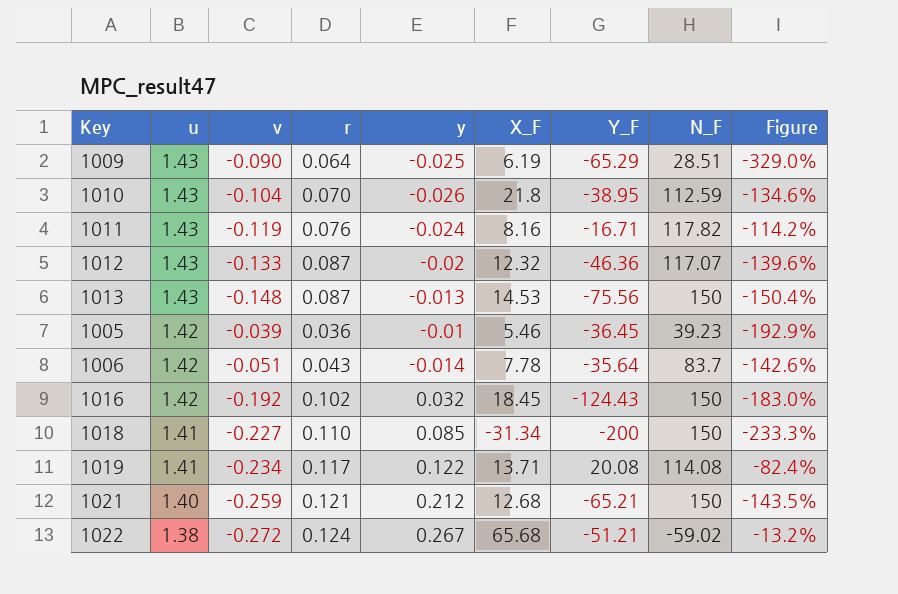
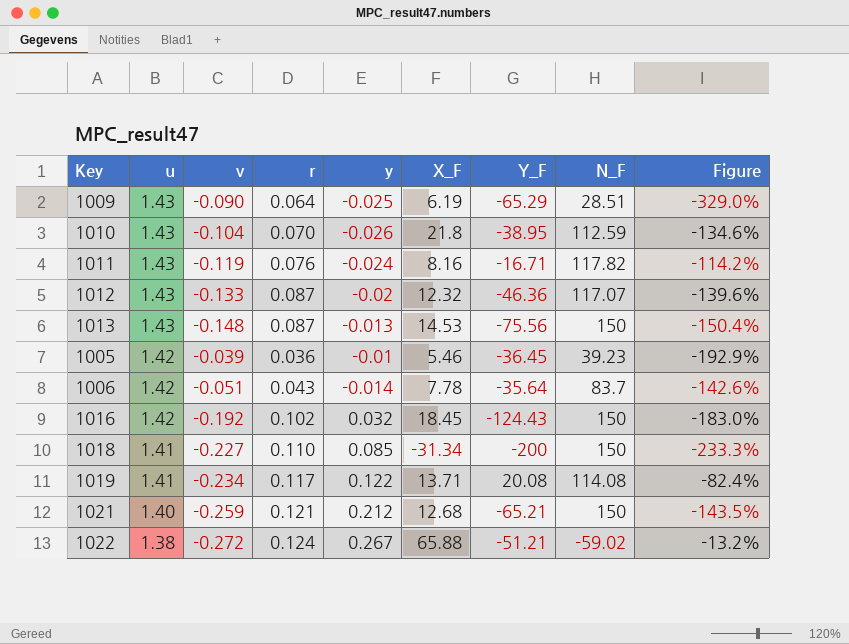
1022 | X_F: 65.68 -> 65.88

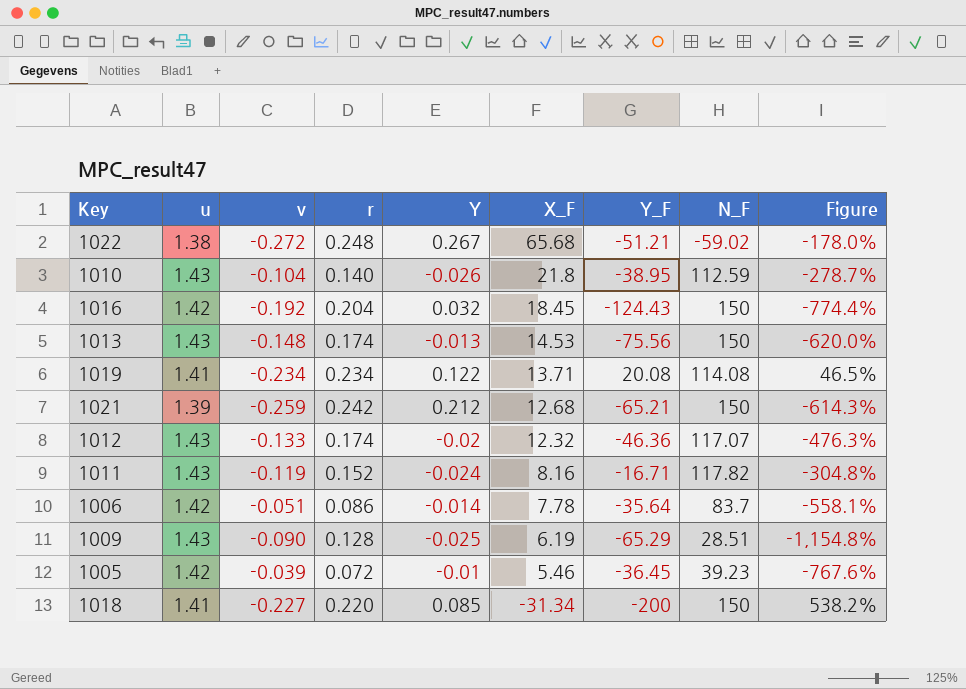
row order: u descending -> X_F descending
column name: y -> Y
column Figure | formula: ([Y_F] - [N_F]) / [N_F] -> ([Y_F] - [X_F]) / [X_F]
1022 | r: 0.124 -> 0.248
1022 | X_F: 65.88 -> 65.68
1010 | r: 0.070 -> 0.140
1016 | r: 0.102 -> 0.204
1013 | r: 0.087 -> 0.174
1019 | r: 0.117 -> 0.234
1021 | u: 1.40 -> 1.39
1021 | r: 0.121 -> 0.242
1012 | r: 0.087 -> 0.174
1011 | r: 0.076 -> 0.152
1006 | r: 0.043 -> 0.086
1009 | r: 0.064 -> 0.128
1005 | r: 0.036 -> 0.072
1018 | r: 0.110 -> 0.220

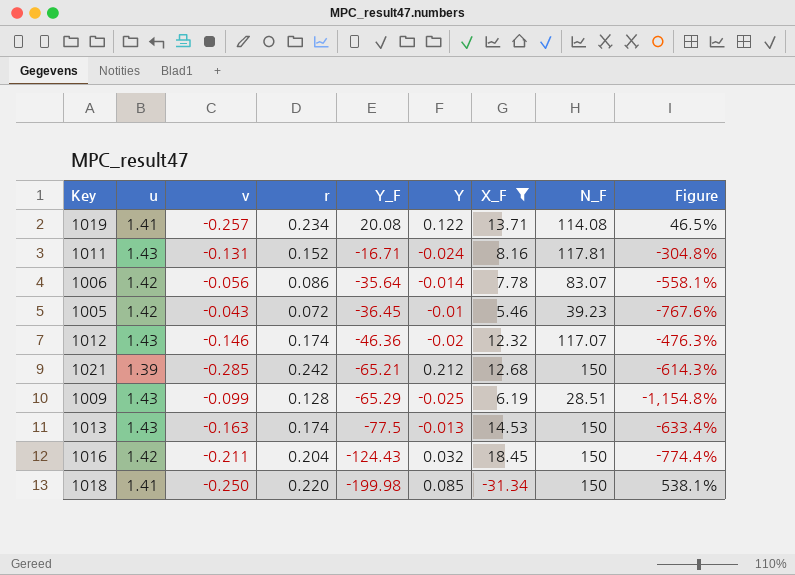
filter: none -> X_F <= 18.45
row order: X_F descending -> Y_F descending
column Y_F | position: 7 -> 5
1019 | v: -0.234 -> -0.257
1011 | v: -0.119 -> -0.131
1011 | N_F: 117.82 -> 117.81
1006 | v: -0.051 -> -0.056
1006 | N_F: 83.7 -> 83.07
1005 | v: -0.039 -> -0.043
1012 | v: -0.133 -> -0.146
1021 | v: -0.259 -> -0.285
1009 | v: -0.090 -> -0.099
1013 | v: -0.148 -> -0.163
1013 | Y_F: -75.56 -> -77.5
1013 | Figure: -620.0% -> -633.4%
1016 | v: -0.192 -> -0.211
1018 | v: -0.227 -> -0.250
1018 | Y_F: -200 -> -199.98
1018 | Figure: 538.2% -> 538.1%

